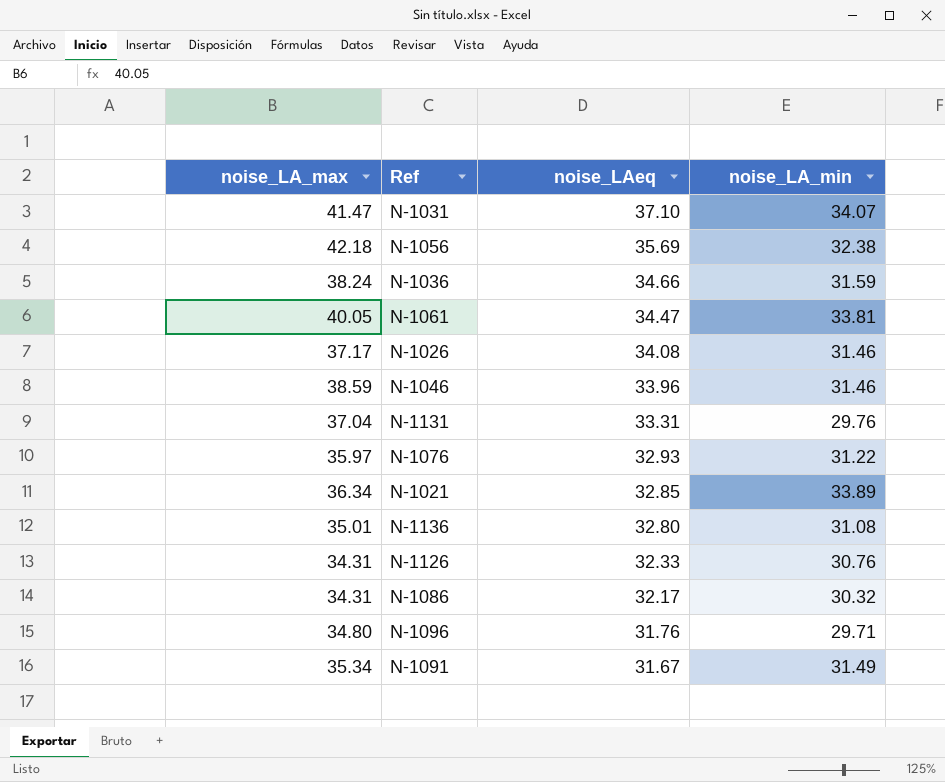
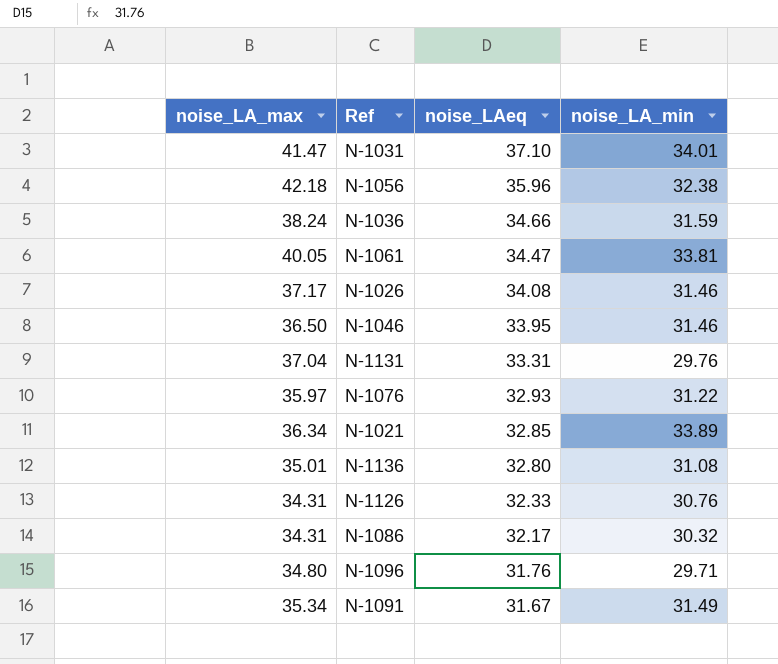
N-1031 | noise_LA_min: 34.07 -> 34.01
N-1056 | noise_LAeq: 35.69 -> 35.96
N-1046 | noise_LA_max: 38.59 -> 36.50
N-1046 | noise_LAeq: 33.96 -> 33.95

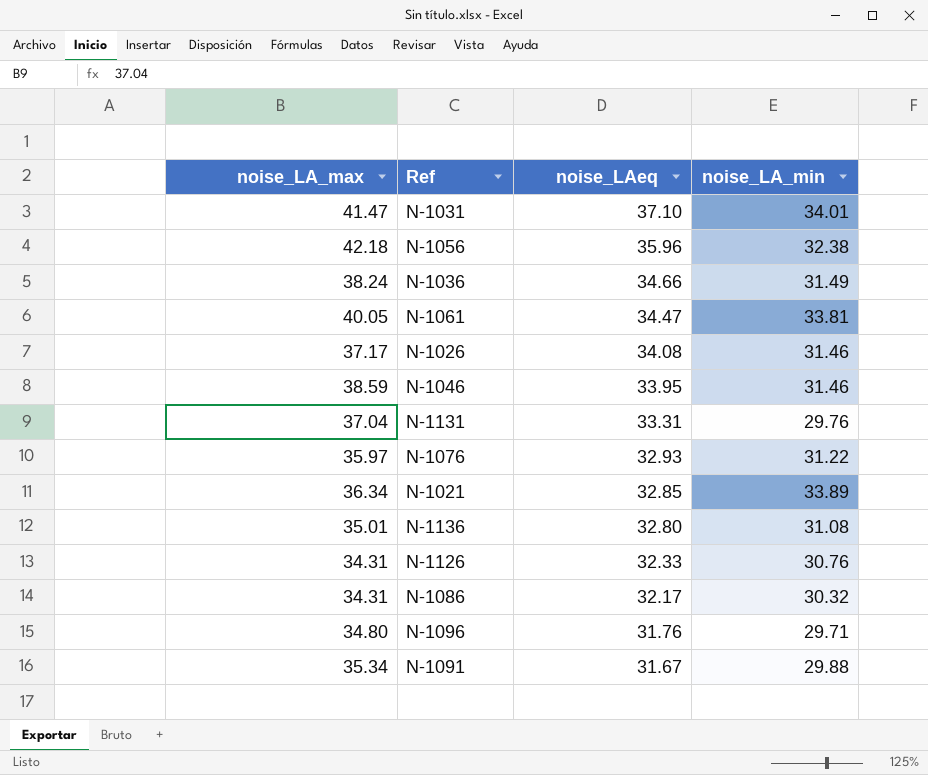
N-1036 | noise_LA_min: 31.59 -> 31.49
N-1046 | noise_LA_max: 36.50 -> 38.59
N-1091 | noise_LA_min: 31.49 -> 29.88

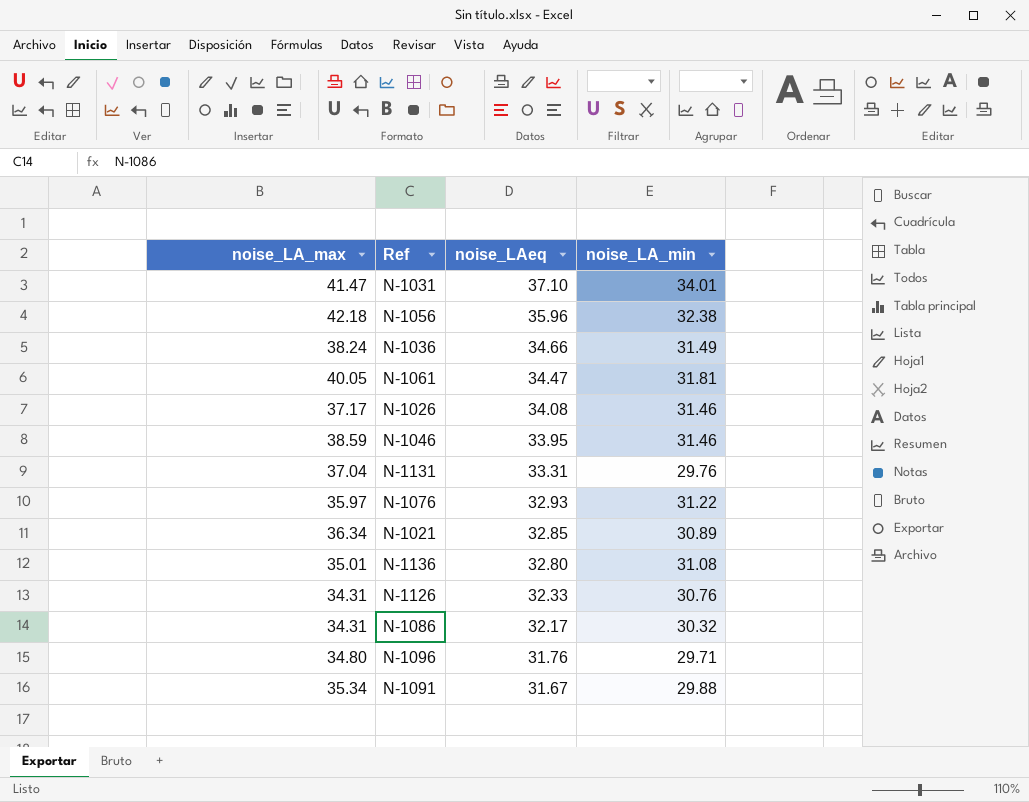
N-1061 | noise_LA_min: 33.81 -> 31.81
N-1021 | noise_LA_min: 33.89 -> 30.89

